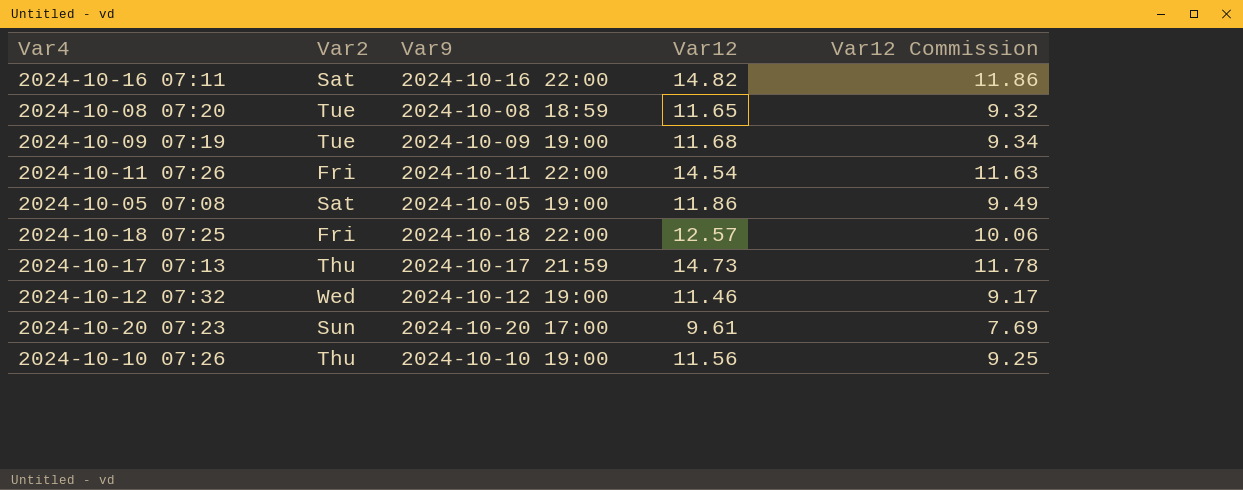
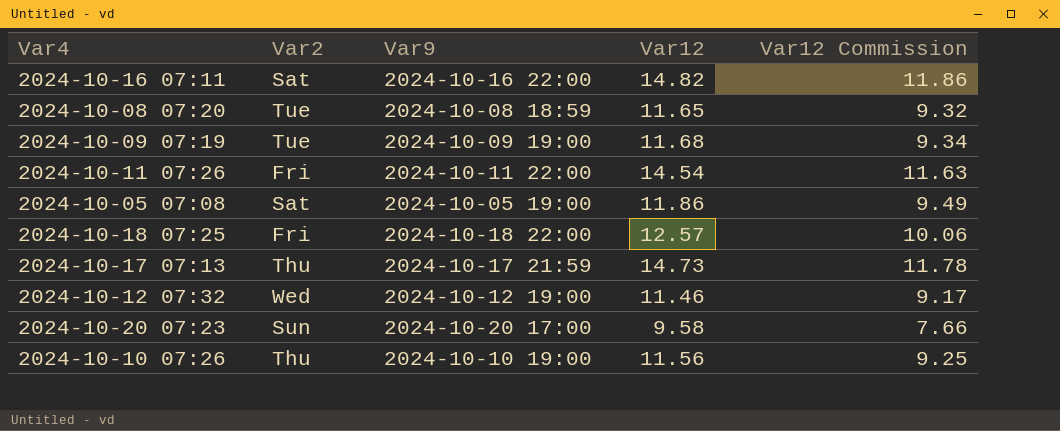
2024-10-20 07:23 | Var12: 9.61 -> 9.58
2024-10-20 07:23 | Var12 Commission: 7.69 -> 7.66

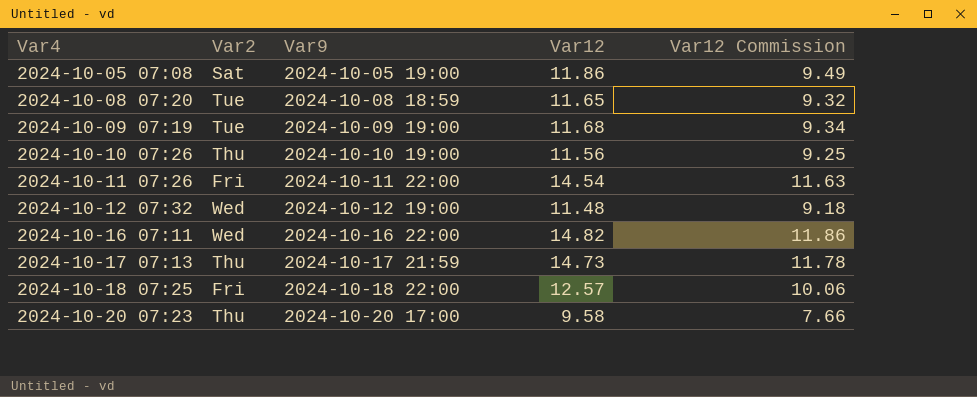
row order: none -> Var4 ascending
2024-10-12 07:32 | Var12: 11.46 -> 11.48
2024-10-12 07:32 | Var12 Commission: 9.17 -> 9.18
2024-10-16 07:11 | Var2: Sat -> Wed
2024-10-20 07:23 | Var2: Sun -> Thu

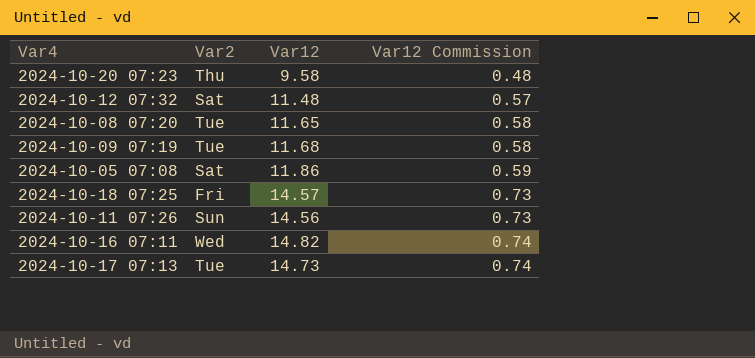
row order: Var4 ascending -> Var12 Commission ascending
column Var9 | position: 3 -> none
column Var12 Commission | formula: [Var12] * 0.8 -> [Var12] * 0.05
row 2024-10-10 07:26: Thu | 2024-10-10 19:00 | 11.56 | 9.25 -> none
2024-10-12 07:32 | Var2: Wed -> Sat
2024-10-18 07:25 | Var12: 12.57 -> 14.57
2024-10-11 07:26 | Var2: Fri -> Sun
2024-10-11 07:26 | Var12: 14.54 -> 14.56
2024-10-17 07:13 | Var2: Thu -> Tue

